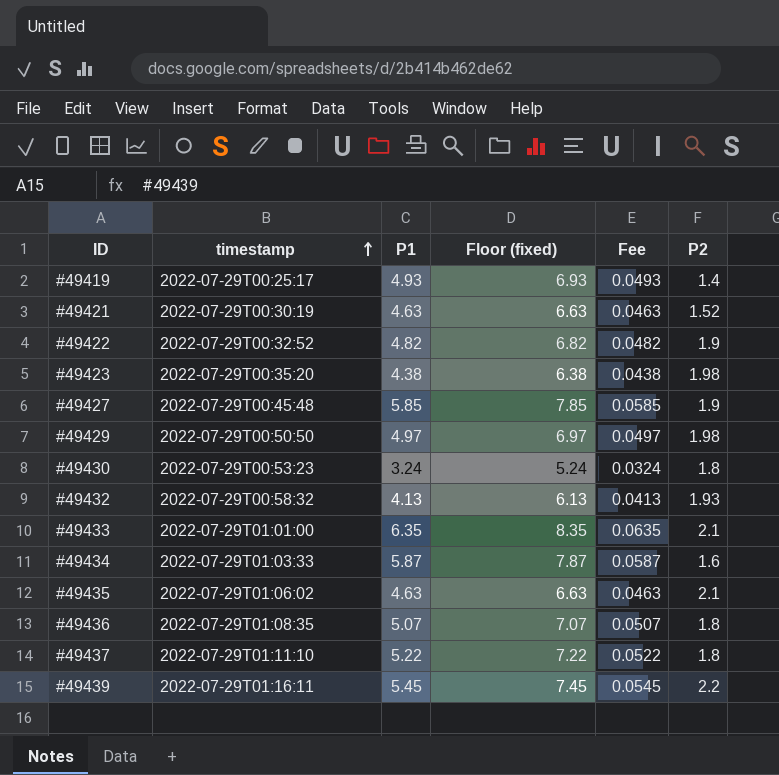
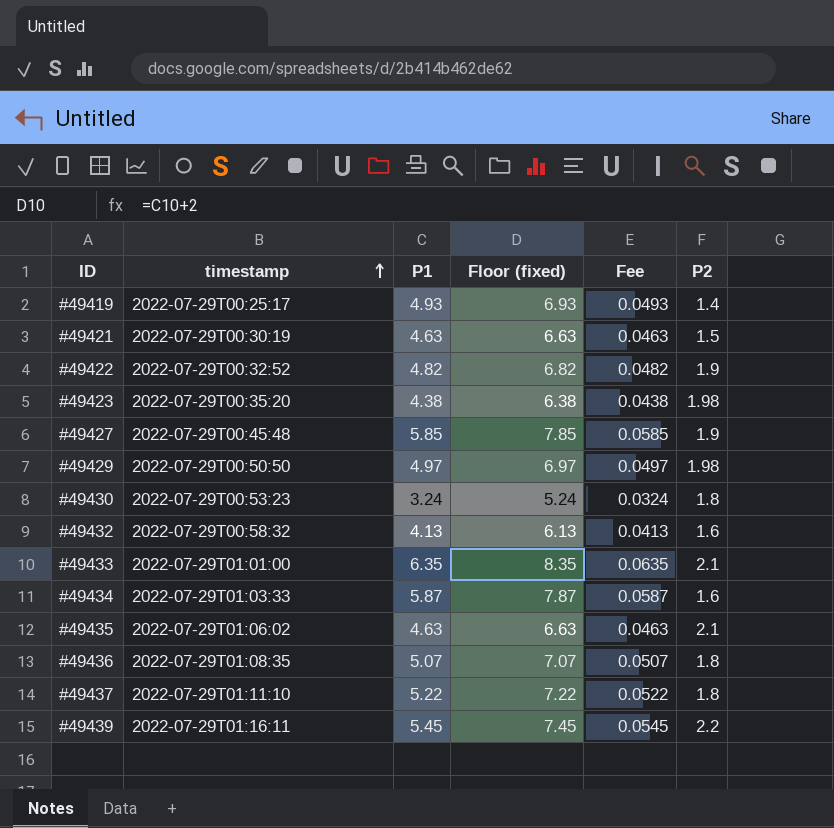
#49421 | P2: 1.52 -> 1.5
#49432 | P2: 1.93 -> 1.6

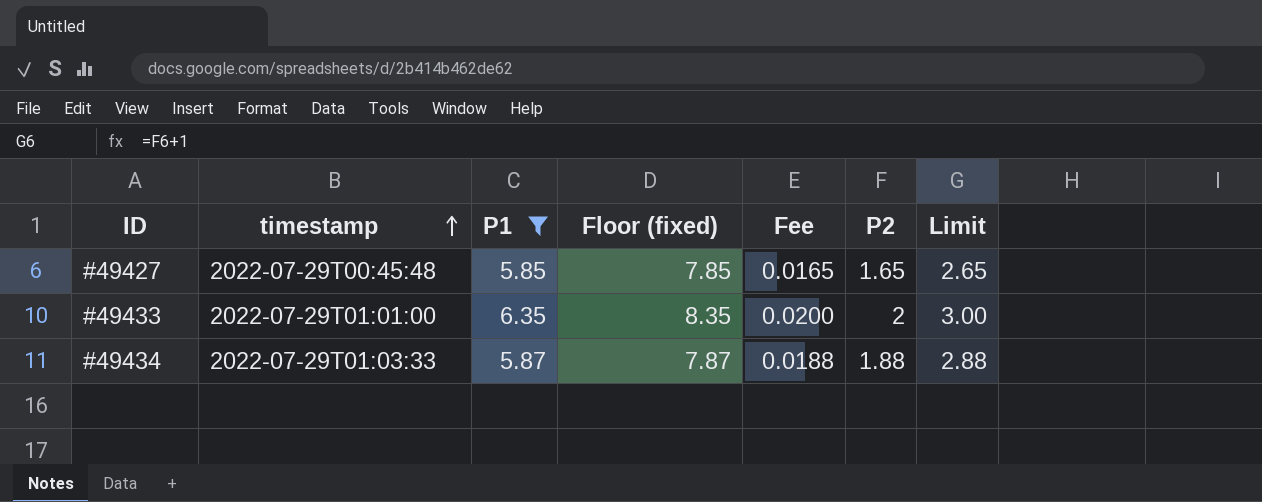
filter: none -> P1 >= 5.85
column Fee | formula: [P1] * 0.01 -> [P2] * 0.01
column Limit | formula: none -> [P2] + 1
#49427 | P2: 1.9 -> 1.65
#49433 | P2: 2.1 -> 2
#49434 | P2: 1.6 -> 1.88

